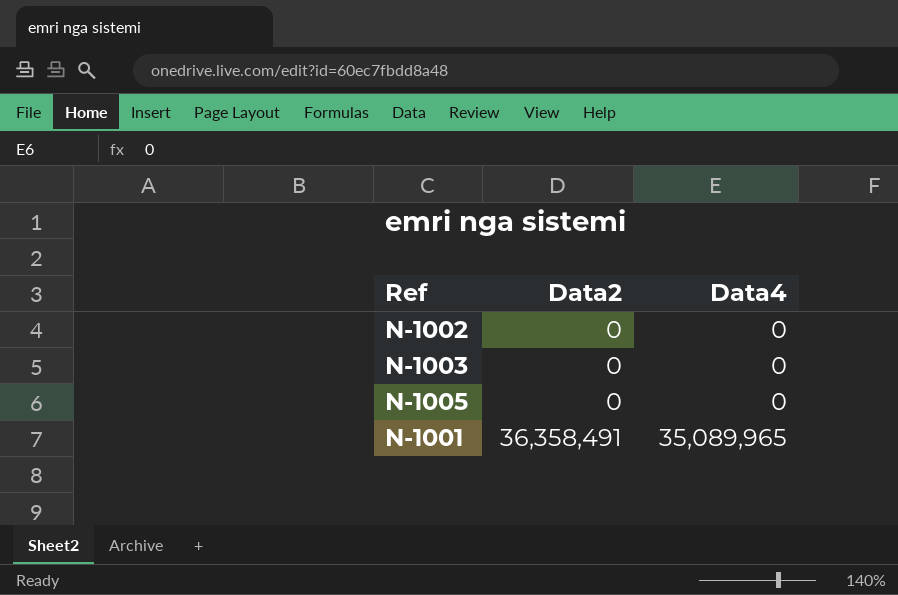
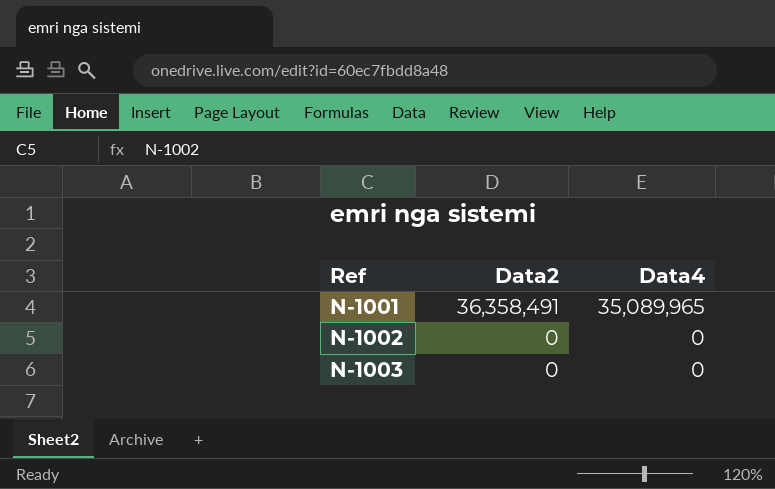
row order: Data2 ascending -> Ref ascending
row N-1005: 0 | 0 -> none

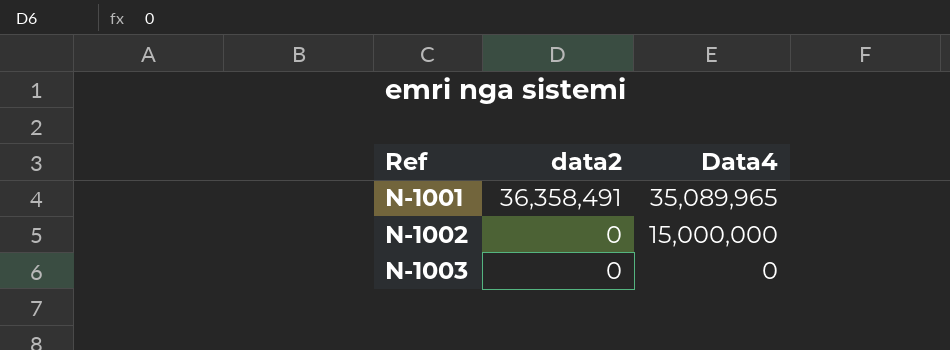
column name: Data2 -> data2
N-1002 | Data4: 0 -> 15,000,000

